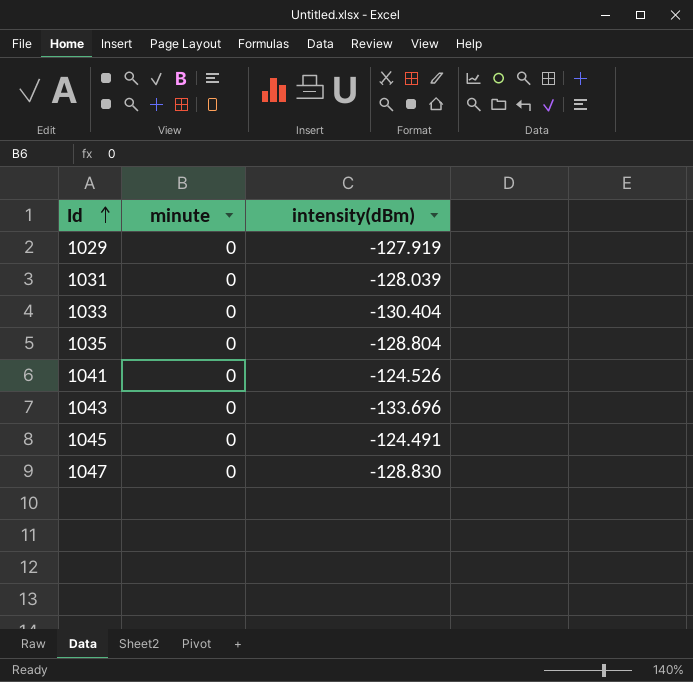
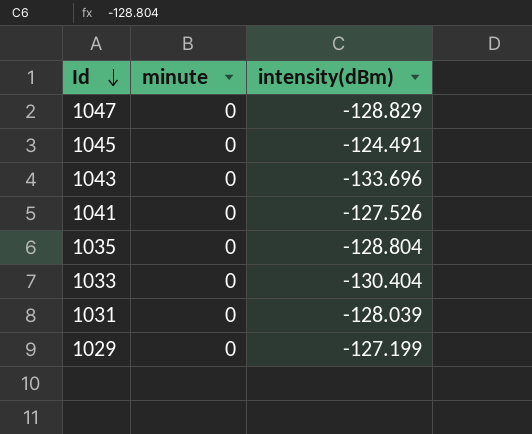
row order: Id ascending -> Id descending
1047 | intensity(dBm): -128.830 -> -128.829
1041 | intensity(dBm): -124.526 -> -127.526
1029 | intensity(dBm): -127.919 -> -127.199

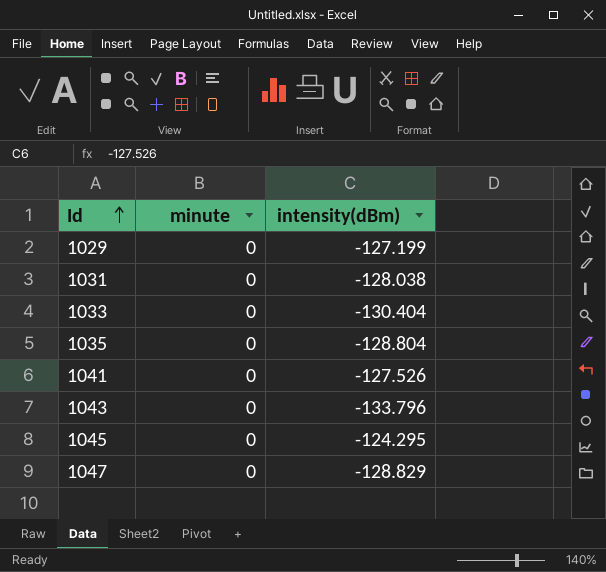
row order: Id descending -> Id ascending
1031 | intensity(dBm): -128.039 -> -128.038
1043 | intensity(dBm): -133.696 -> -133.796
1045 | intensity(dBm): -124.491 -> -124.295

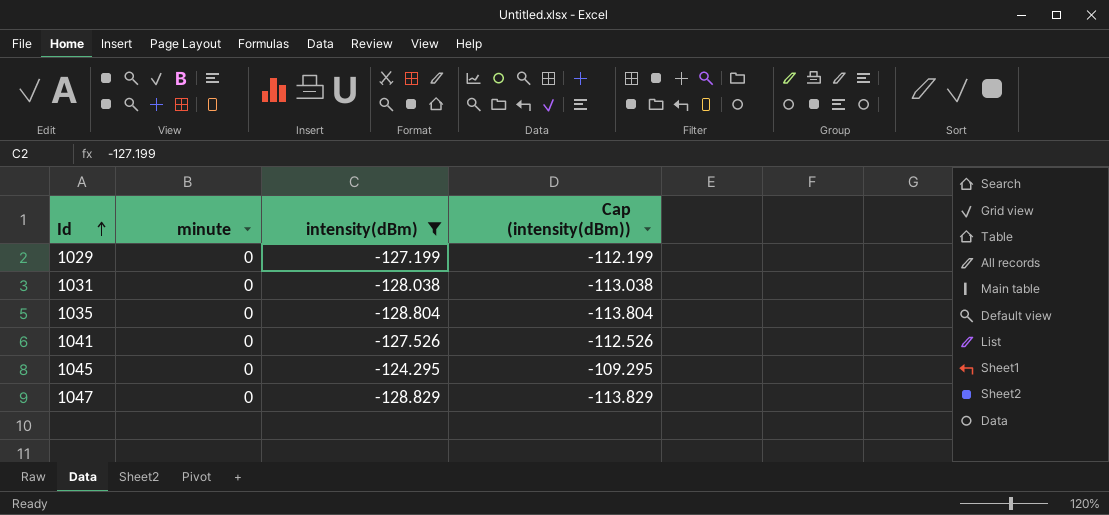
filter: none -> intensity(dBm) >= -128.829
column Cap (intensity(dBm)) | formula: none -> [intensity(dBm)] + 15

